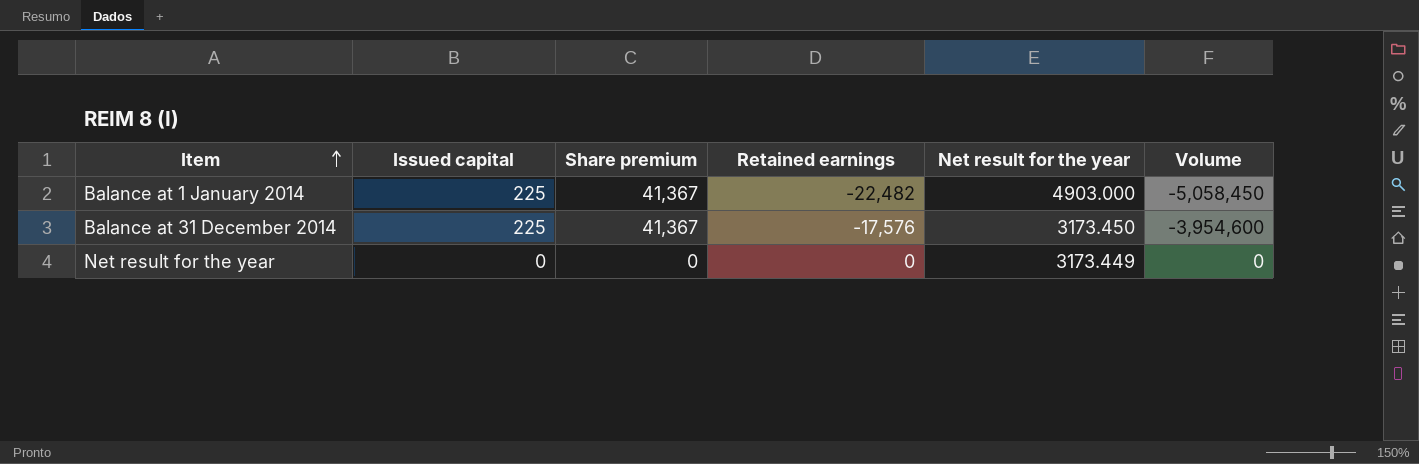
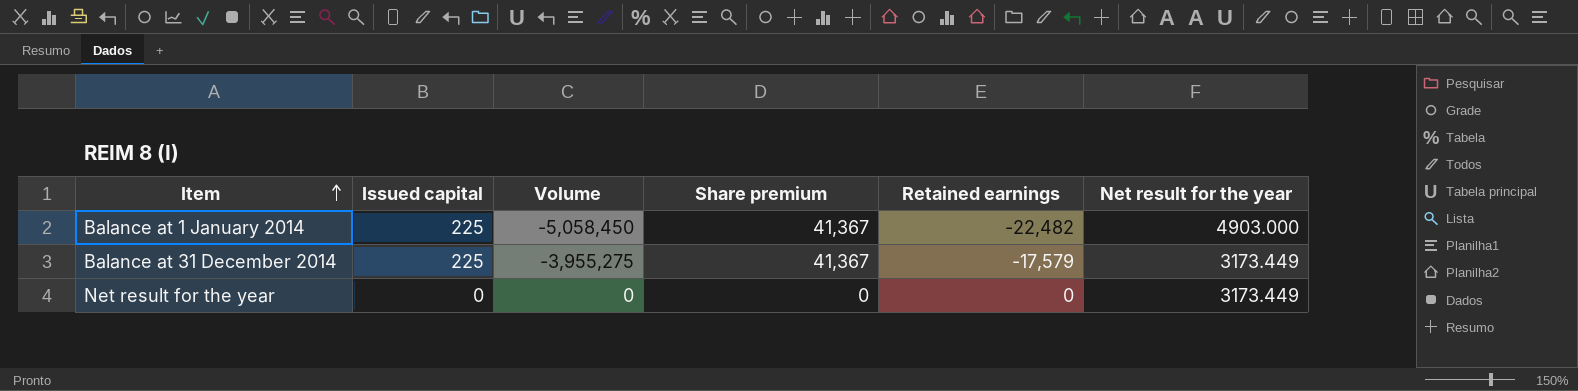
column Volume | position: 6 -> 3
Balance at 31 December 2014 | Volume: -3,954,600 -> -3,955,275
Balance at 31 December 2014 | Retained earnings: -17,576 -> -17,579
Balance at 31 December 2014 | Net result for the year: 3173.450 -> 3173.449

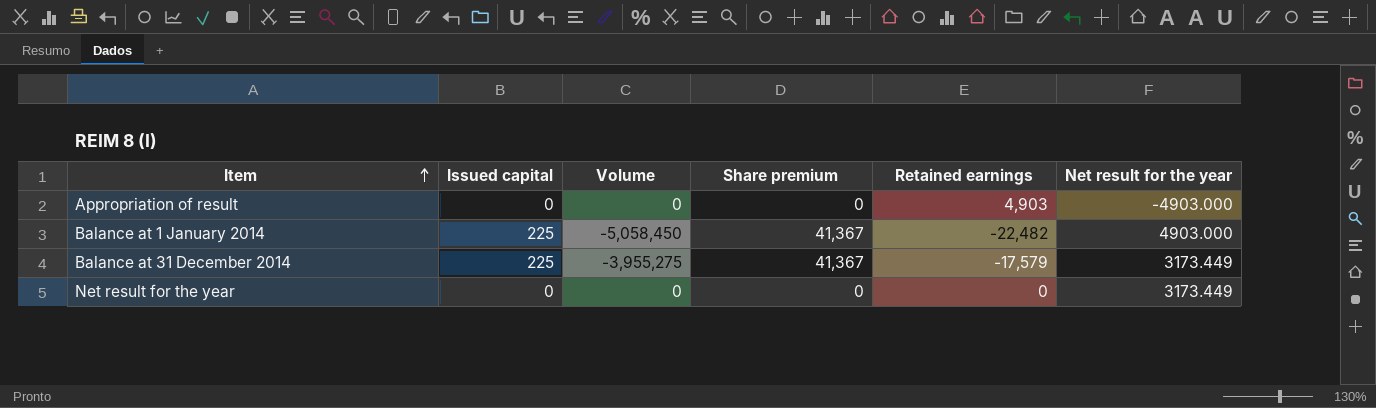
row Appropriation of result: none -> 0 | 0 | 0 | 4,903 | -4903.000

